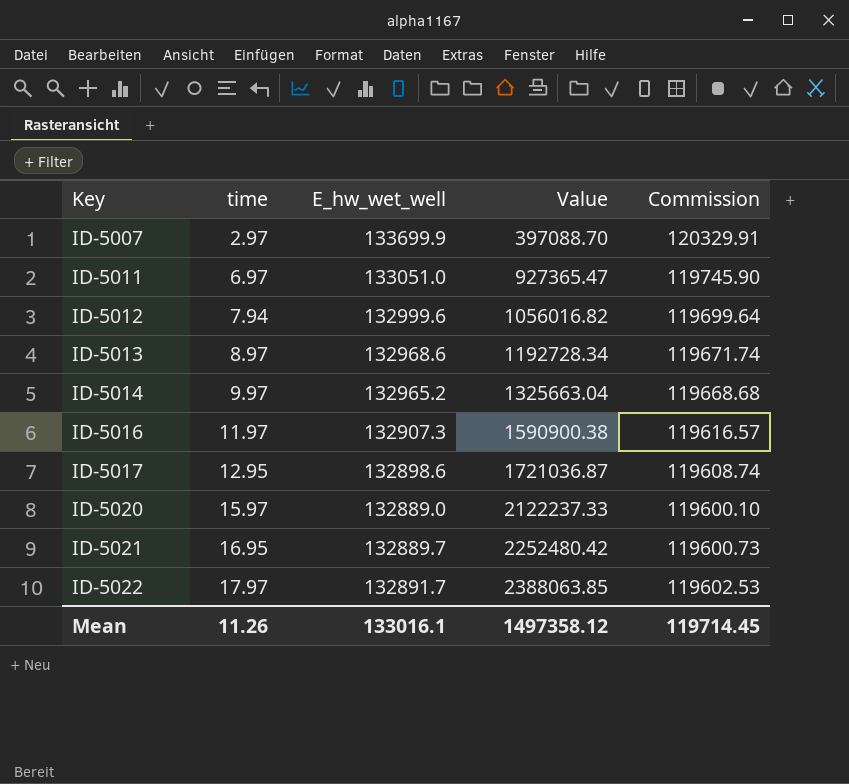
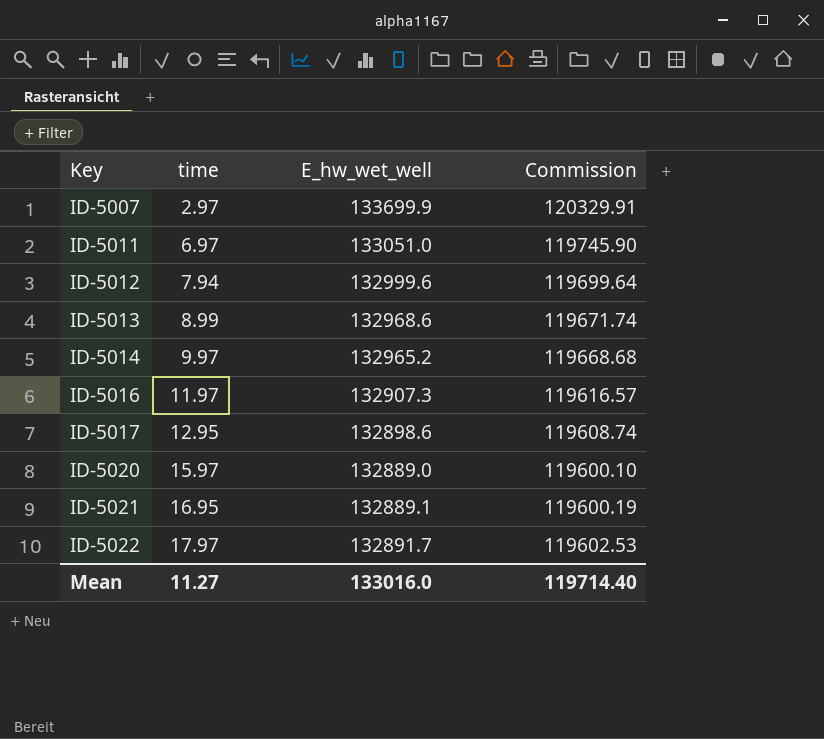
column Value | formula: [time] * [E_hw_wet_well] -> none
ID-5013 | time: 8.97 -> 8.99
ID-5021 | E_hw_wet_well: 132889.7 -> 132889.1
ID-5021 | Commission: 119600.73 -> 119600.19
Mean | time: 11.26 -> 11.27
Mean | E_hw_wet_well: 133016.1 -> 133016.0
Mean | Commission: 119714.45 -> 119714.40

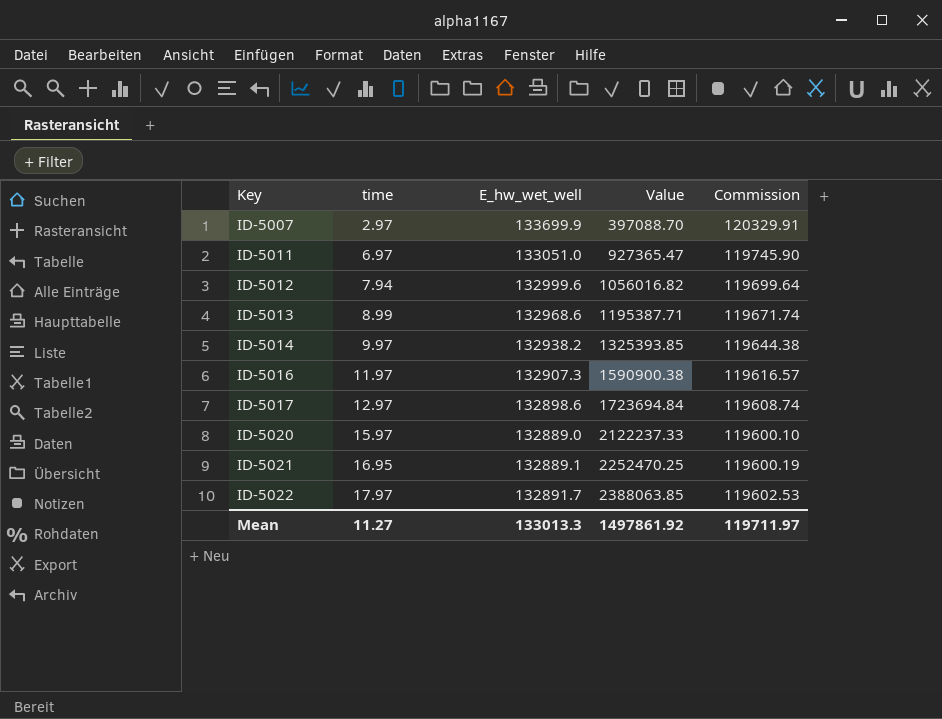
column Value | formula: none -> [time] * [E_hw_wet_well]
ID-5014 | E_hw_wet_well: 132965.2 -> 132938.2
ID-5014 | Commission: 119668.68 -> 119644.38
ID-5017 | time: 12.95 -> 12.97
Mean | E_hw_wet_well: 133016.0 -> 133013.3
Mean | Commission: 119714.40 -> 119711.97

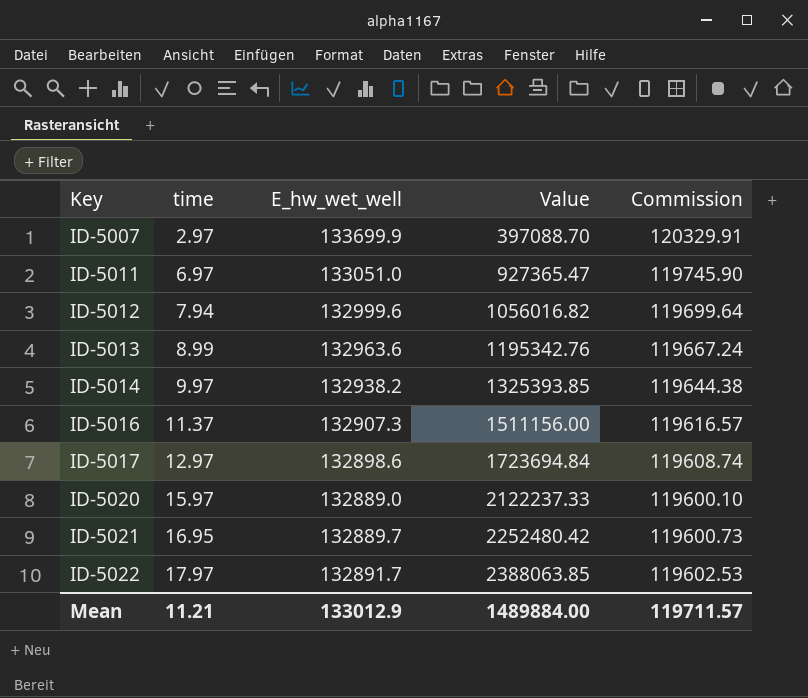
ID-5013 | E_hw_wet_well: 132968.6 -> 132963.6
ID-5013 | Value: 1195387.71 -> 1195342.76
ID-5013 | Commission: 119671.74 -> 119667.24
ID-5016 | time: 11.97 -> 11.37
ID-5016 | Value: 1590900.38 -> 1511156.00
ID-5021 | E_hw_wet_well: 132889.1 -> 132889.7
ID-5021 | Value: 2252470.25 -> 2252480.42
ID-5021 | Commission: 119600.19 -> 119600.73
Mean | time: 11.27 -> 11.21
Mean | E_hw_wet_well: 133013.3 -> 133012.9
Mean | Value: 1497861.92 -> 1489884.00
Mean | Commission: 119711.97 -> 119711.57

